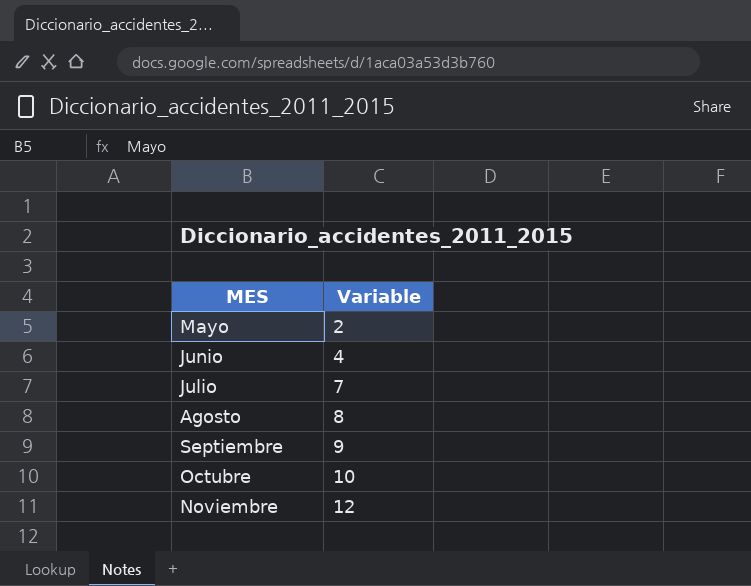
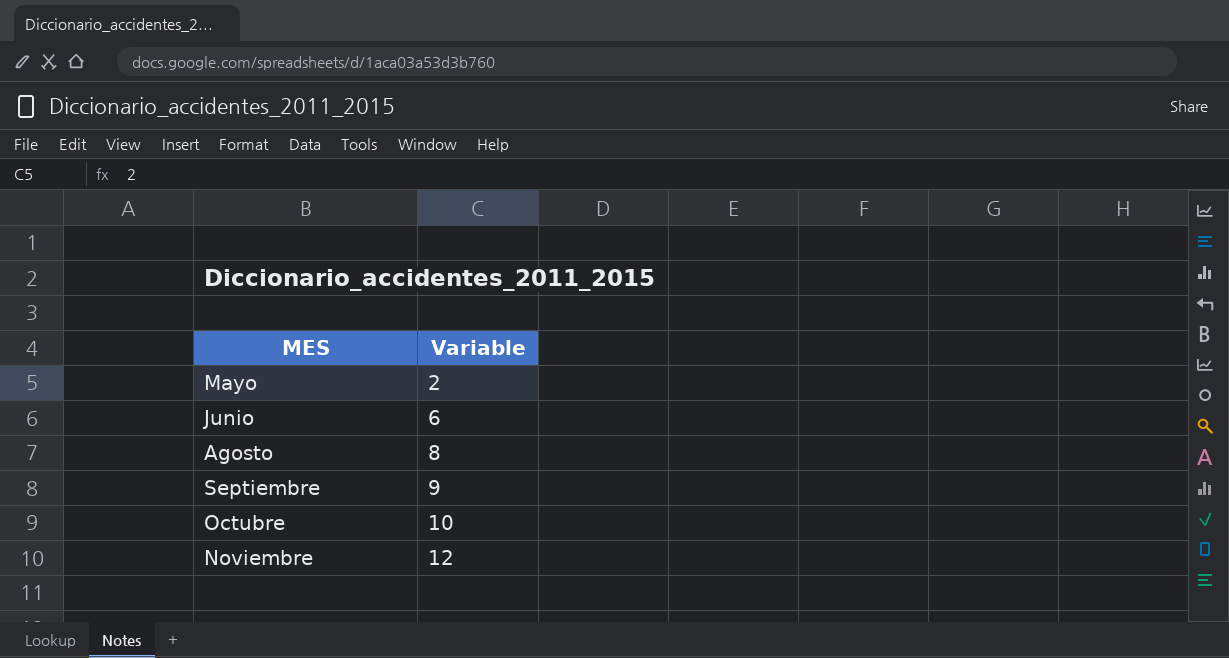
row Julio: 7 -> none
Junio | Variable: 4 -> 6

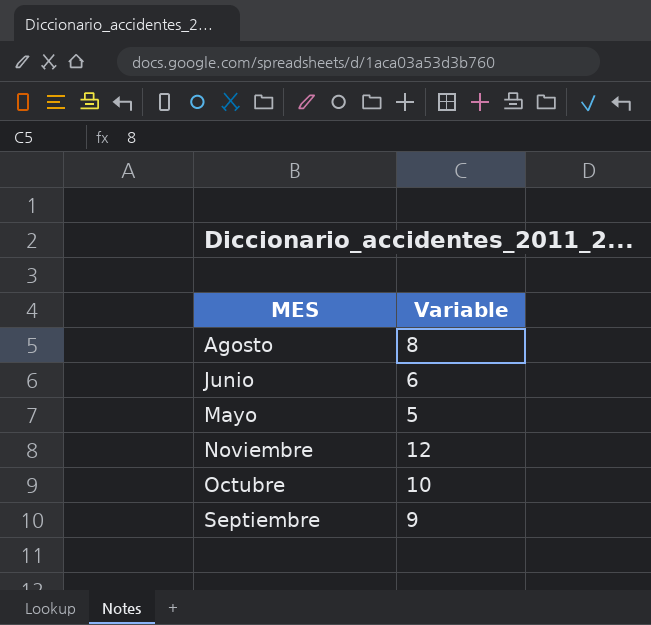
row order: Variable ascending -> MES ascending
Mayo | Variable: 2 -> 5

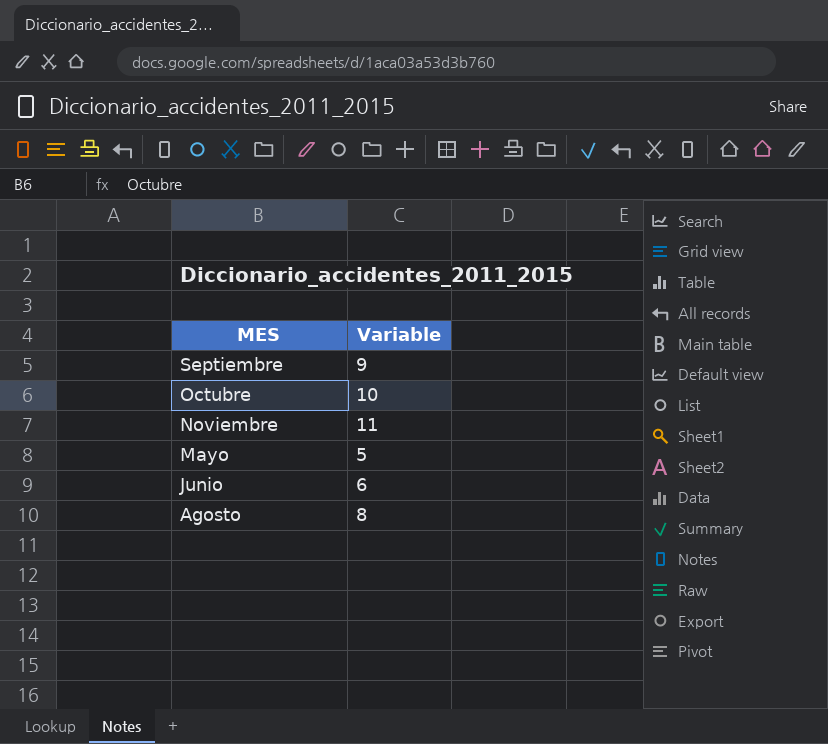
row order: MES ascending -> MES descending
Noviembre | Variable: 12 -> 11

